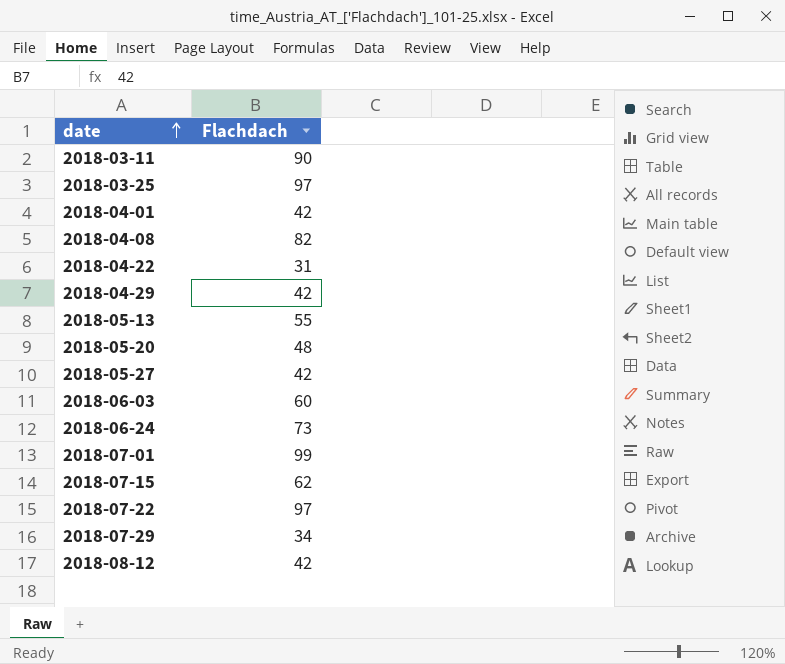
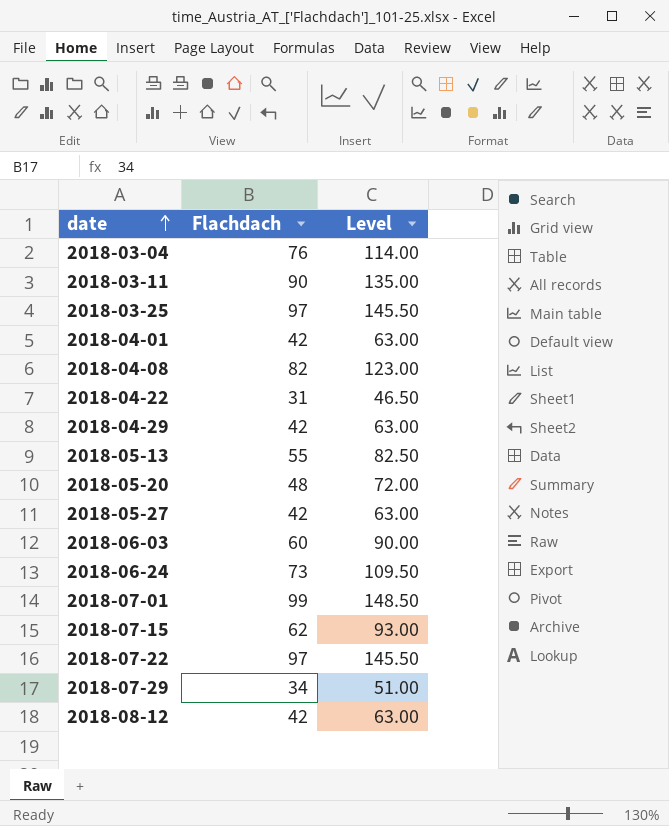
column Level | formula: none -> [Flachdach] * 1.5
row 2018-03-04: none -> 76 | 114.00

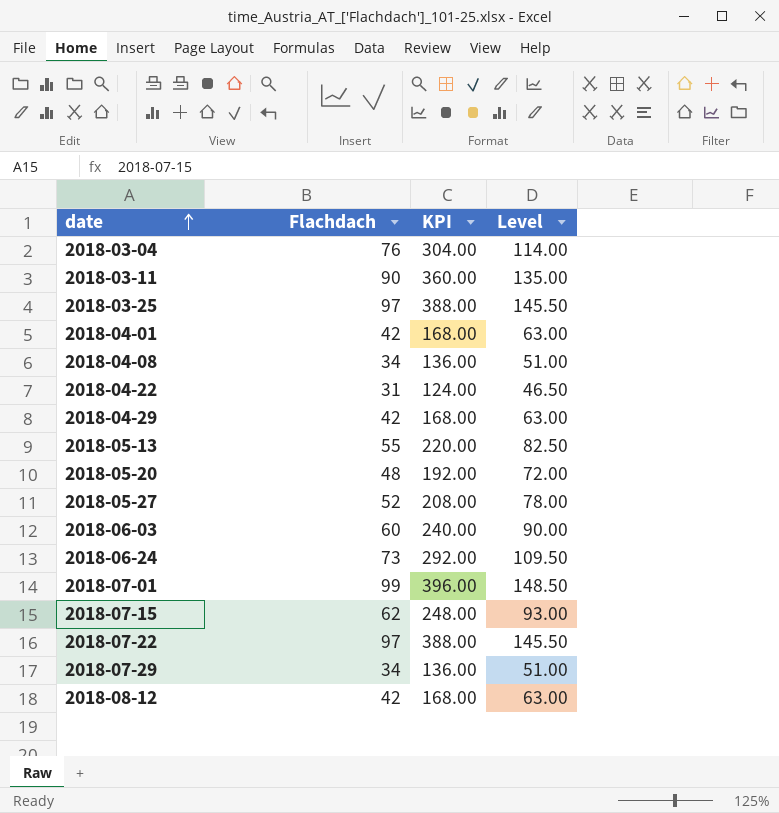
column KPI | formula: none -> [Flachdach] * 4
2018-04-08 | Flachdach: 82 -> 34
2018-04-08 | Level: 123.00 -> 51.00
2018-05-27 | Flachdach: 42 -> 52
2018-05-27 | Level: 63.00 -> 78.00

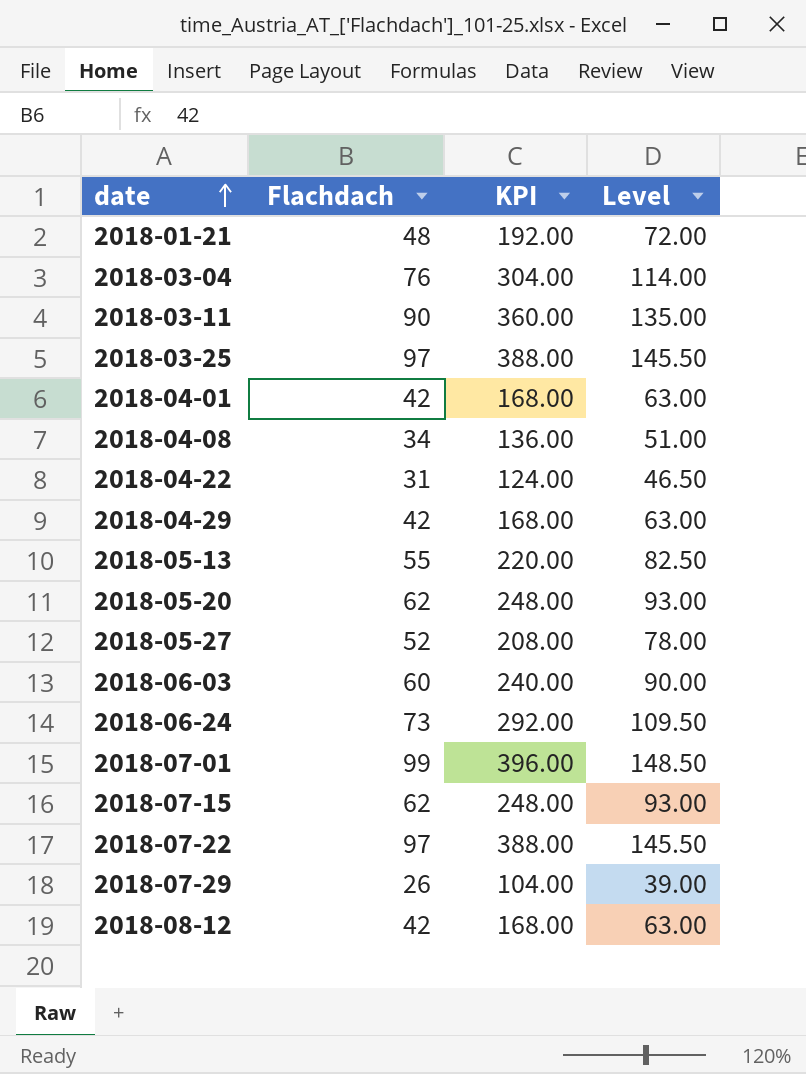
row 2018-01-21: none -> 48 | 192.00 | 72.00
2018-05-20 | Flachdach: 48 -> 62
2018-05-20 | KPI: 192.00 -> 248.00
2018-05-20 | Level: 72.00 -> 93.00
2018-07-29 | Flachdach: 34 -> 26
2018-07-29 | KPI: 136.00 -> 104.00
2018-07-29 | Level: 51.00 -> 39.00

